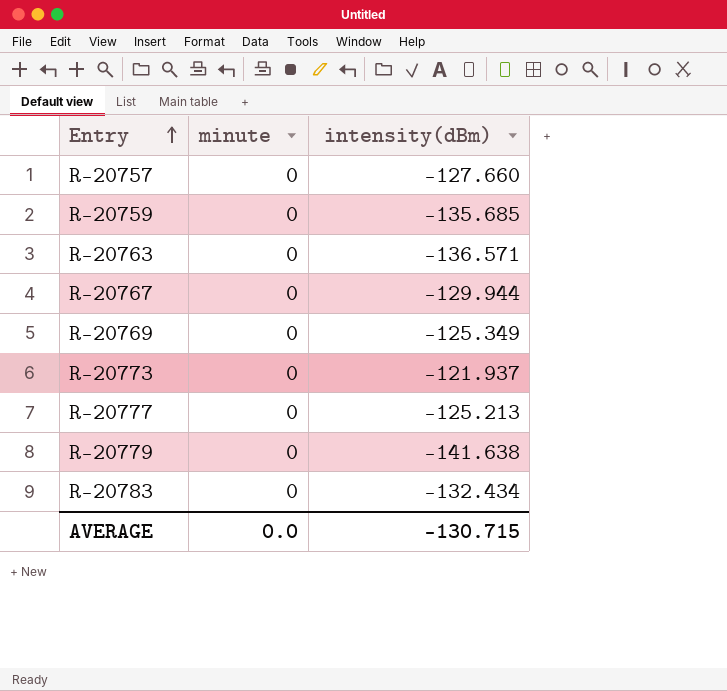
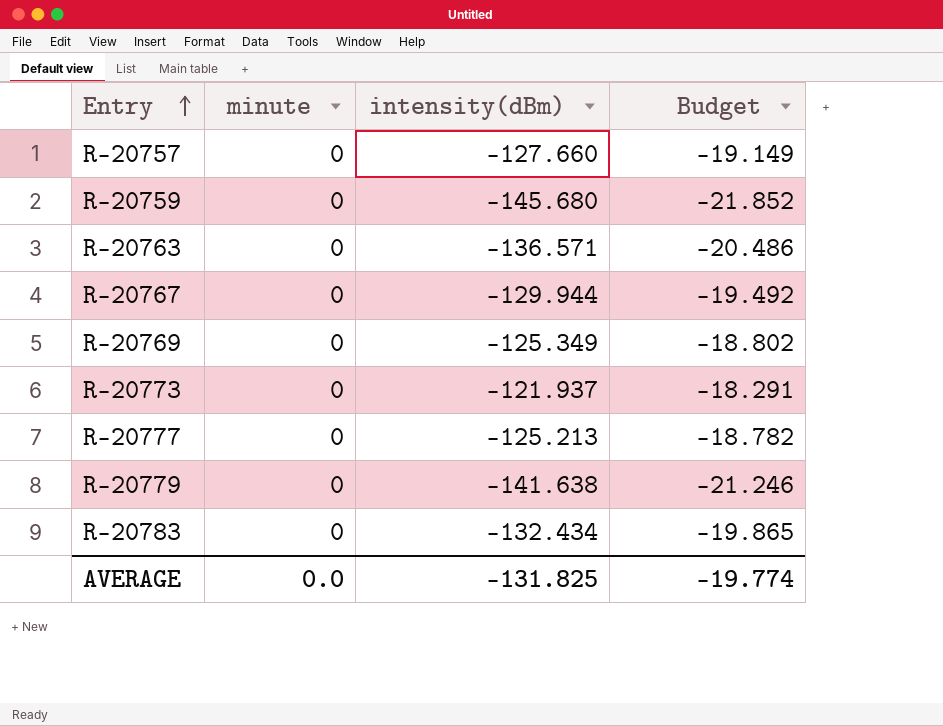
column Budget | formula: none -> [intensity(dBm)] * 0.15
R-20759 | intensity(dBm): -135.685 -> -145.680
AVERAGE | intensity(dBm): -130.715 -> -131.825

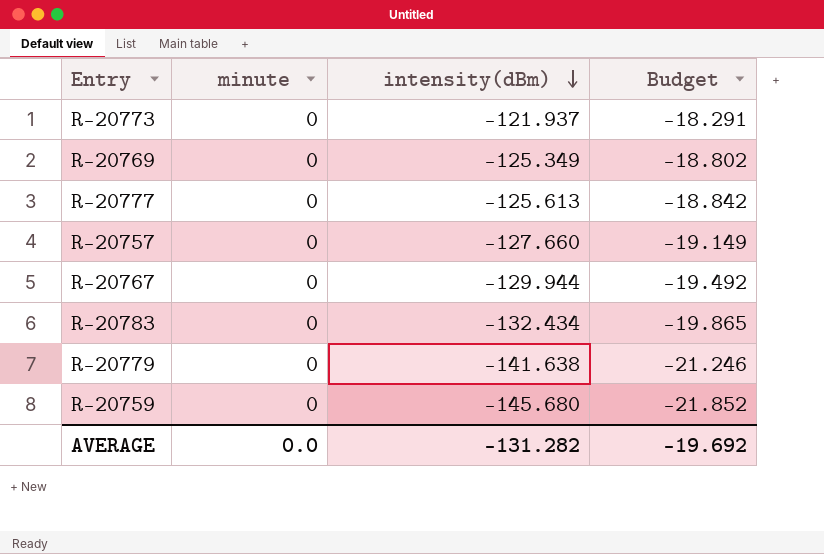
row order: Entry ascending -> intensity(dBm) descending
row R-20763: 0 | -136.571 | -20.486 -> none
R-20777 | intensity(dBm): -125.213 -> -125.613
R-20777 | Budget: -18.782 -> -18.842
AVERAGE | intensity(dBm): -131.825 -> -131.282
AVERAGE | Budget: -19.774 -> -19.692

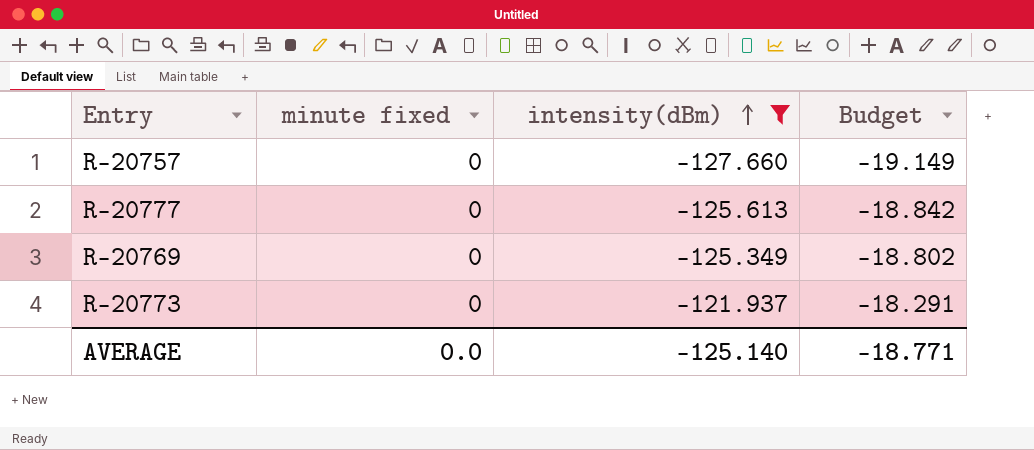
filter: none -> intensity(dBm) >= -127.660
row order: intensity(dBm) descending -> intensity(dBm) ascending
column name: minute -> minute fixed
AVERAGE | intensity(dBm): -131.282 -> -125.140
AVERAGE | Budget: -19.692 -> -18.771

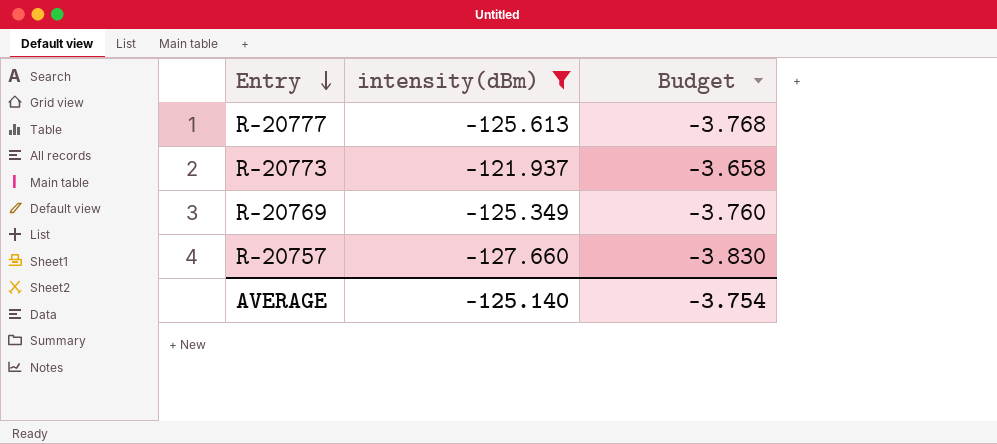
row order: intensity(dBm) ascending -> Entry descending
column minute fixed | position: 2 -> none
column Budget | formula: [intensity(dBm)] * 0.15 -> [intensity(dBm)] * 0.03
AVERAGE | Budget: -18.771 -> -3.754

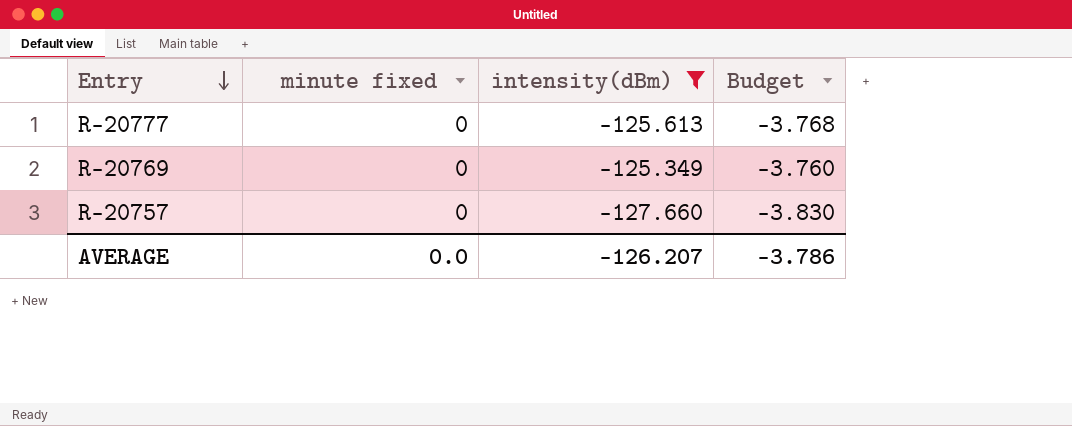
column minute fixed | position: none -> 2
row R-20773: -121.937 | -3.658 -> none
AVERAGE | intensity(dBm): -125.140 -> -126.207
AVERAGE | Budget: -3.754 -> -3.786

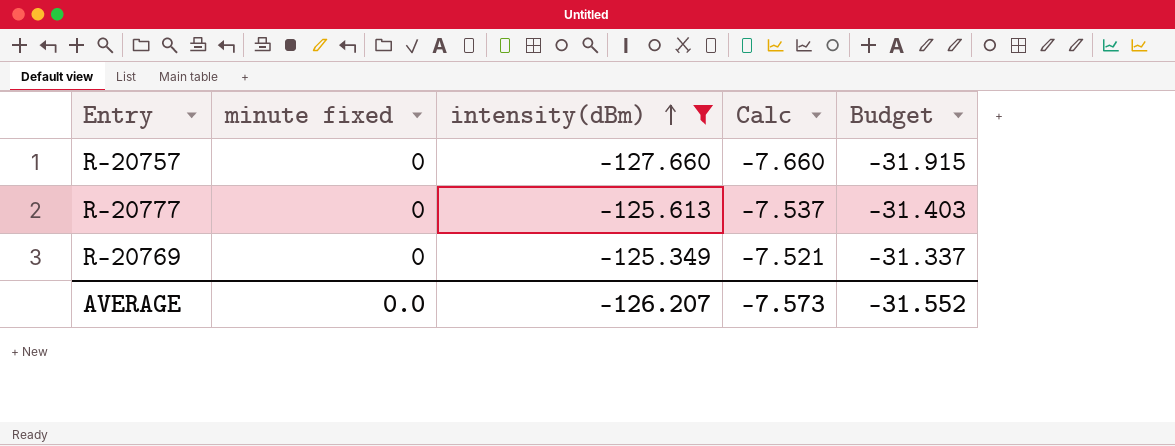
row order: Entry descending -> intensity(dBm) ascending
column Calc | formula: none -> [intensity(dBm)] * 0.06
column Budget | formula: [intensity(dBm)] * 0.03 -> [intensity(dBm)] * 0.25
AVERAGE | Budget: -3.786 -> -31.552

